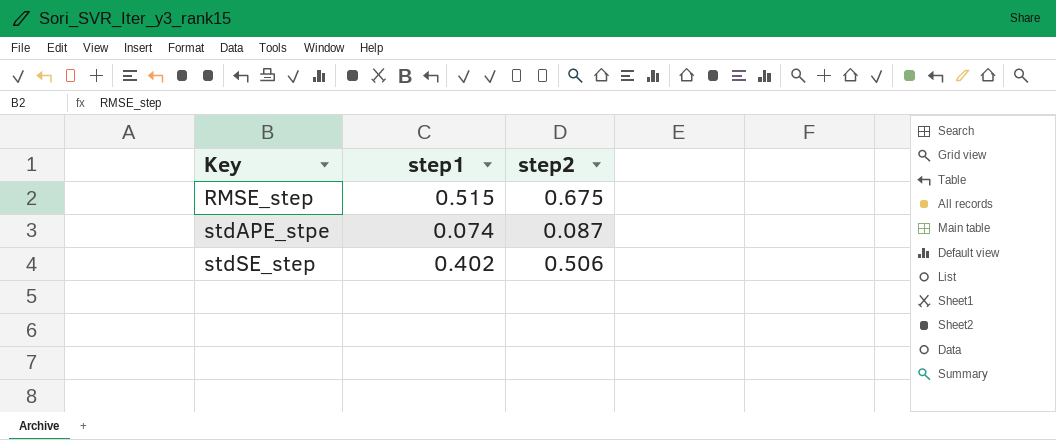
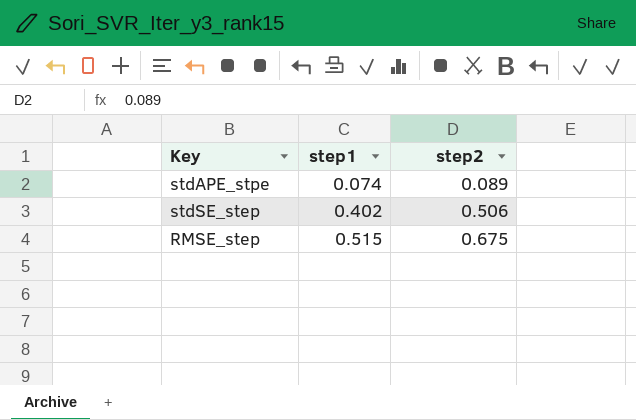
row order: Key ascending -> step1 ascending
stdAPE_stpe | step2: 0.087 -> 0.089

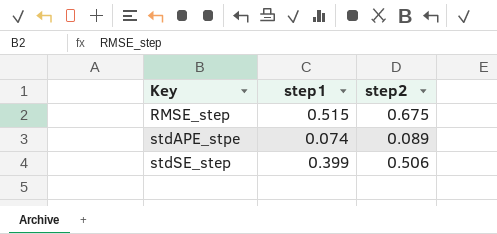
row order: step1 ascending -> Key ascending
stdSE_step | step1: 0.402 -> 0.399

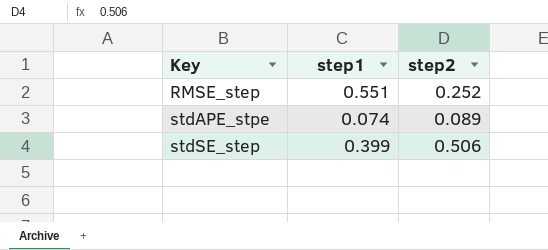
RMSE_step | step1: 0.515 -> 0.551
RMSE_step | step2: 0.675 -> 0.252

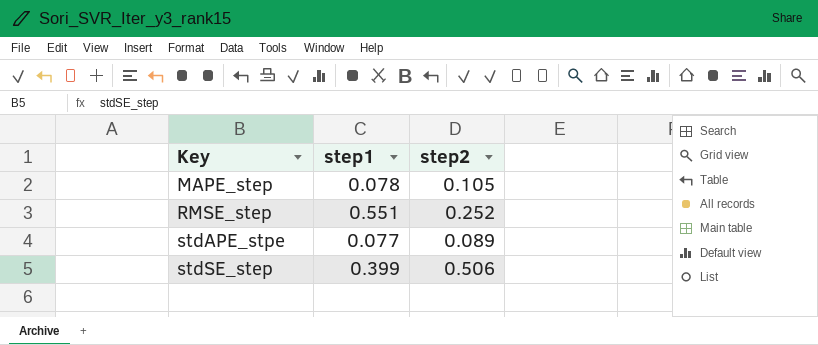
row MAPE_step: none -> 0.078 | 0.105
stdAPE_stpe | step1: 0.074 -> 0.077

